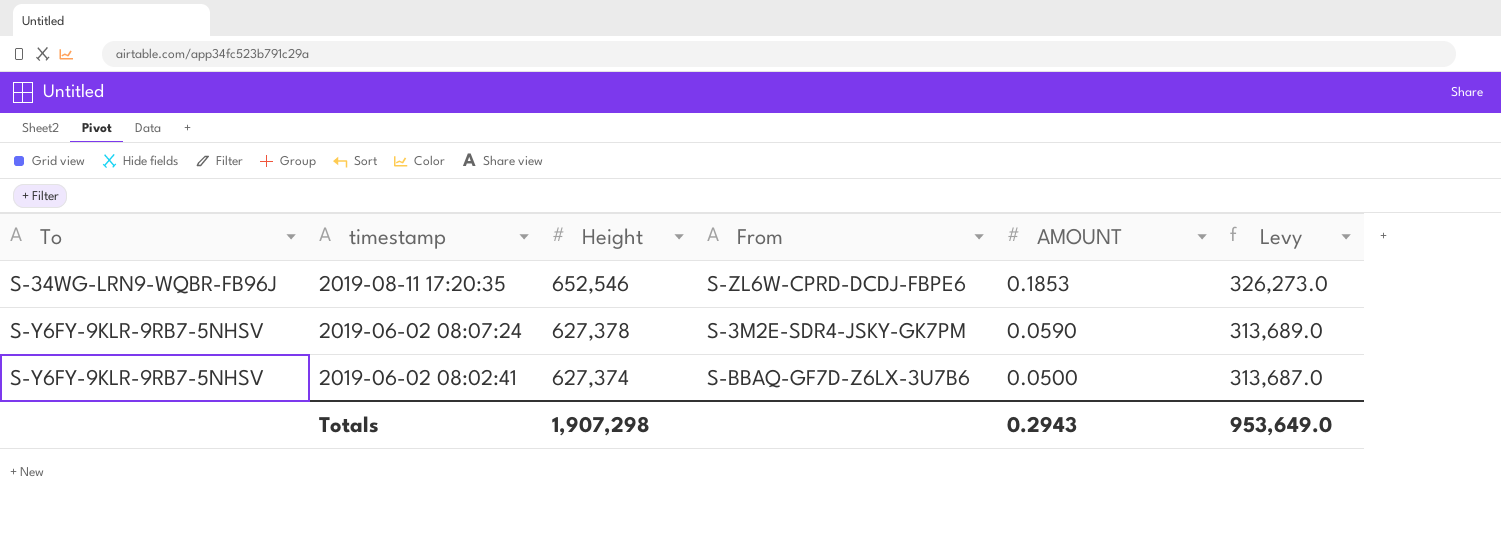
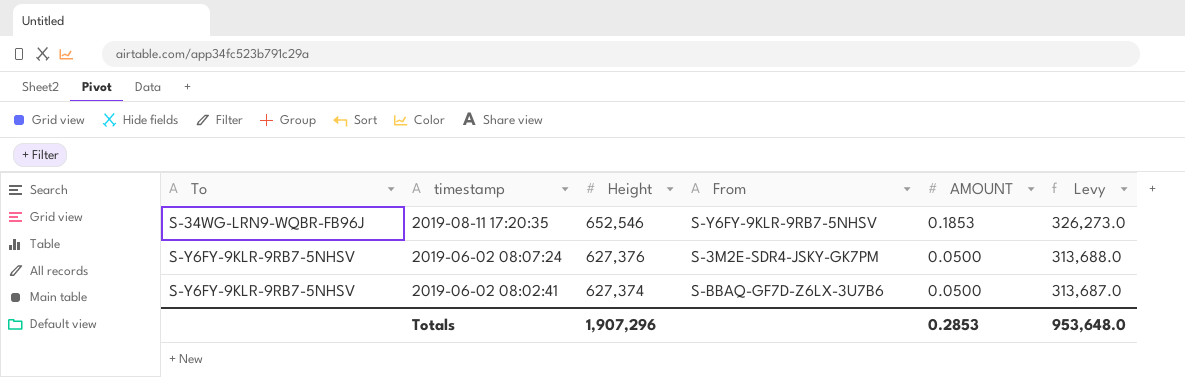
2019-08-11 17:20:35 | From: S-ZL6W-CPRD-DCDJ-FBPE6 -> S-Y6FY-9KLR-9RB7-5NHSV
2019-06-02 08:07:24 | Height: 627,378 -> 627,376
2019-06-02 08:07:24 | AMOUNT: 0.0590 -> 0.0500
2019-06-02 08:07:24 | Levy: 313,689.0 -> 313,688.0
Totals | Height: 1,907,298 -> 1,907,296
Totals | AMOUNT: 0.2943 -> 0.2853
Totals | Levy: 953,649.0 -> 953,648.0

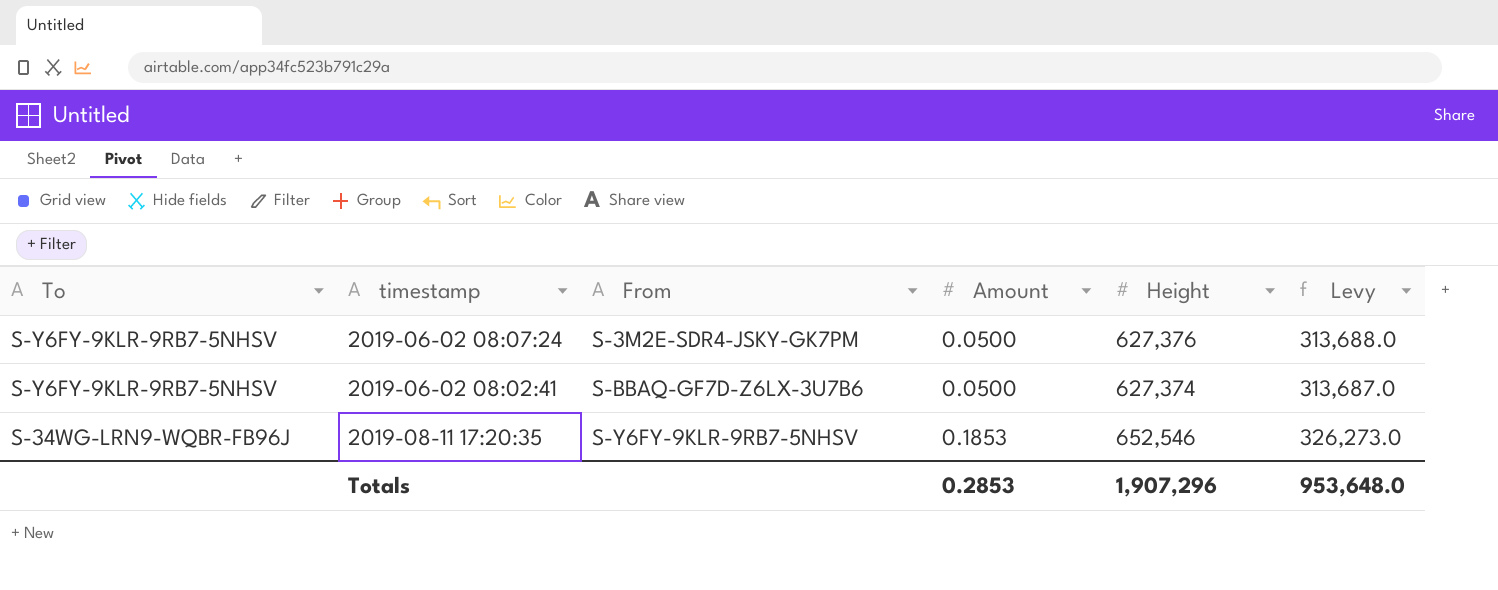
row order: To ascending -> To descending
column name: AMOUNT -> Amount
column Height | position: 3 -> 5

